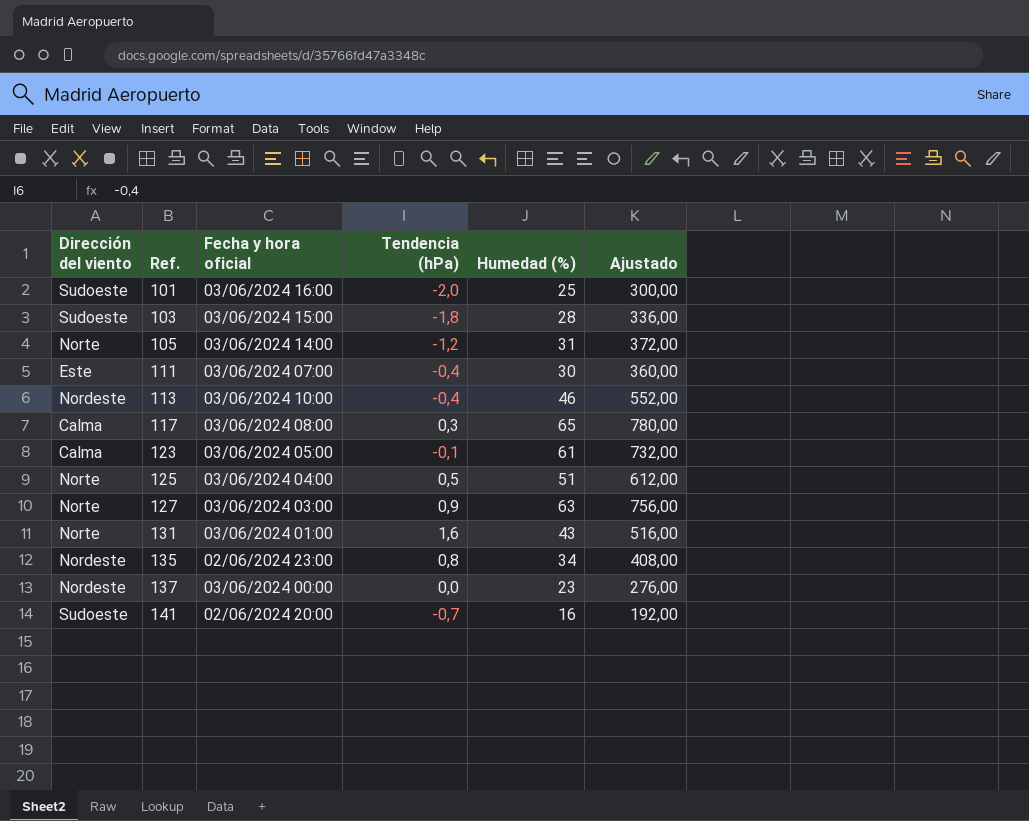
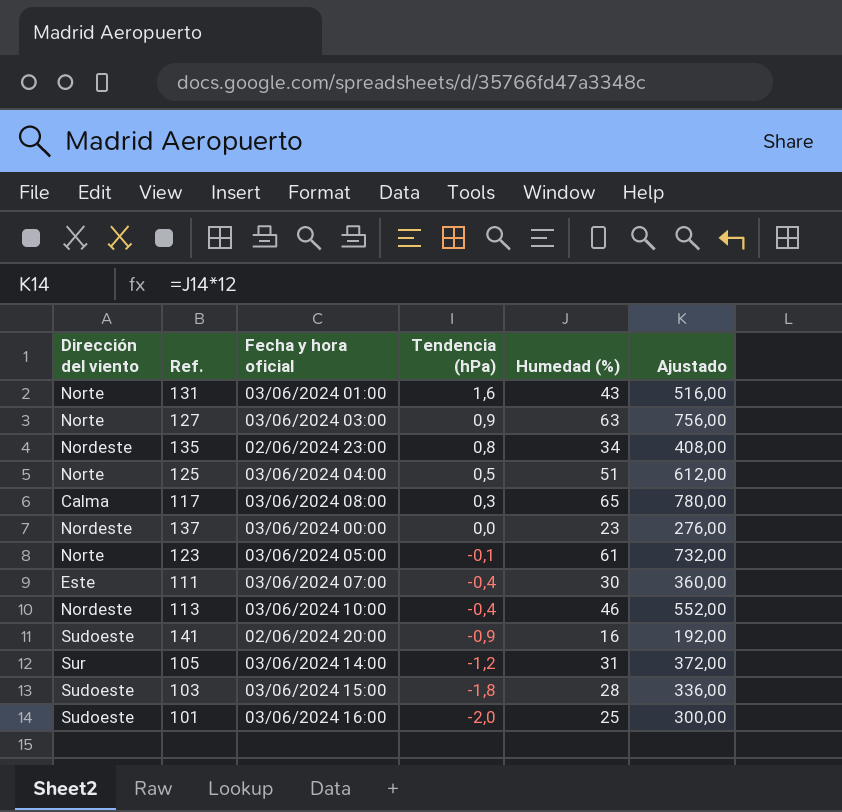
row order: Ref. ascending -> Tendencia (hPa) descending
123 | Dirección del viento: Calma -> Norte
141 | Tendencia (hPa): -0,7 -> -0,9
105 | Dirección del viento: Norte -> Sur

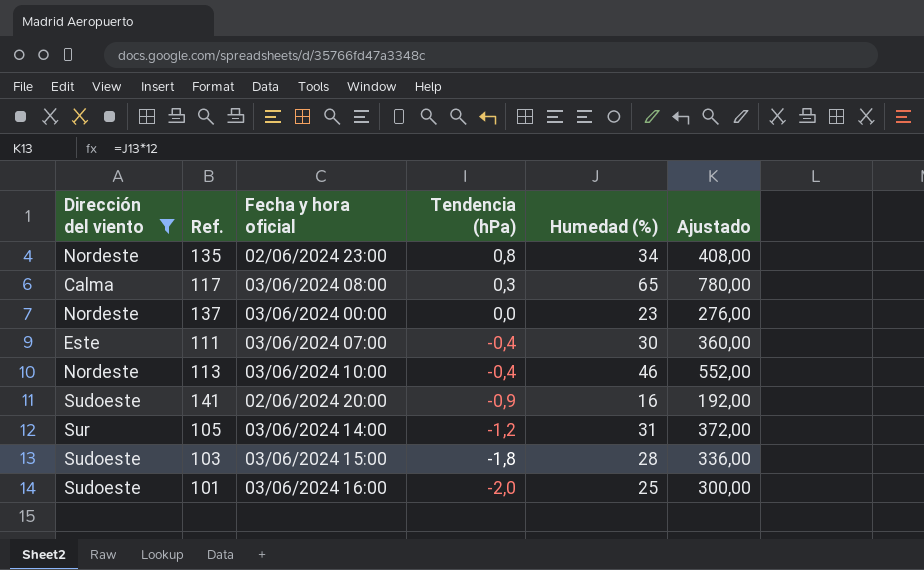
filter: none -> Dirección del viento != Norte

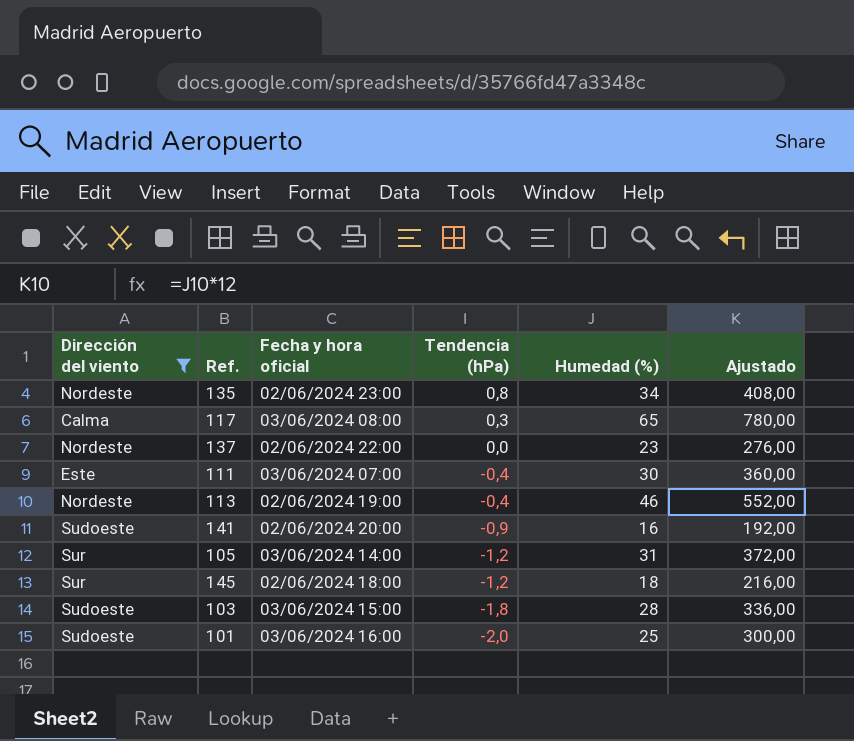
137 | Fecha y hora oficial: 03/06/2024 00:00 -> 02/06/2024 22:00
113 | Fecha y hora oficial: 03/06/2024 10:00 -> 02/06/2024 19:00
row 145: none -> Sur | 02/06/2024 18:00 | -1,2 | 18 | 216,00

